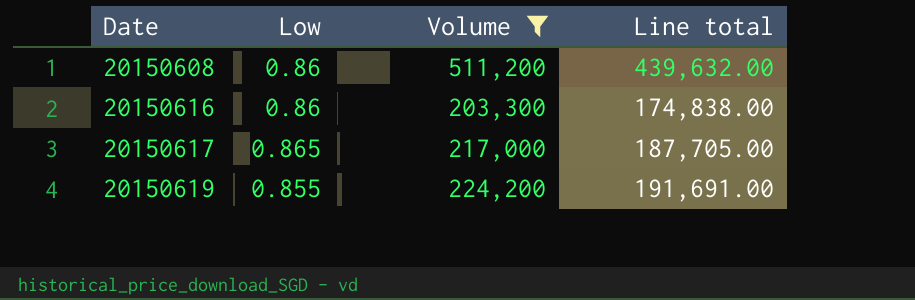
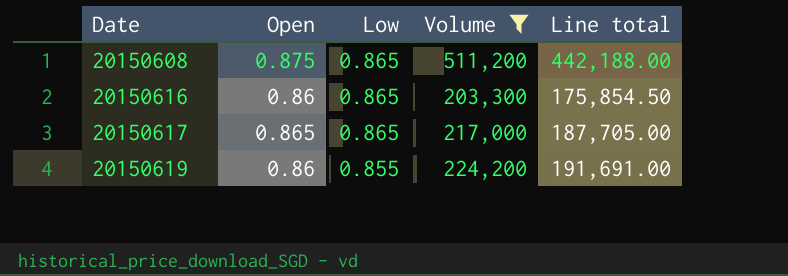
column Open | position: none -> 2
20150608 | Low: 0.86 -> 0.865
20150608 | Line total: 439,632.00 -> 442,188.00
20150616 | Low: 0.86 -> 0.865
20150616 | Line total: 174,838.00 -> 175,854.50

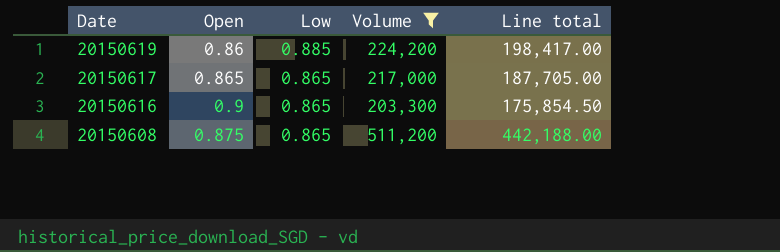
row order: Date ascending -> Date descending
20150619 | Low: 0.855 -> 0.885
20150619 | Line total: 191,691.00 -> 198,417.00
20150616 | Open: 0.86 -> 0.9

